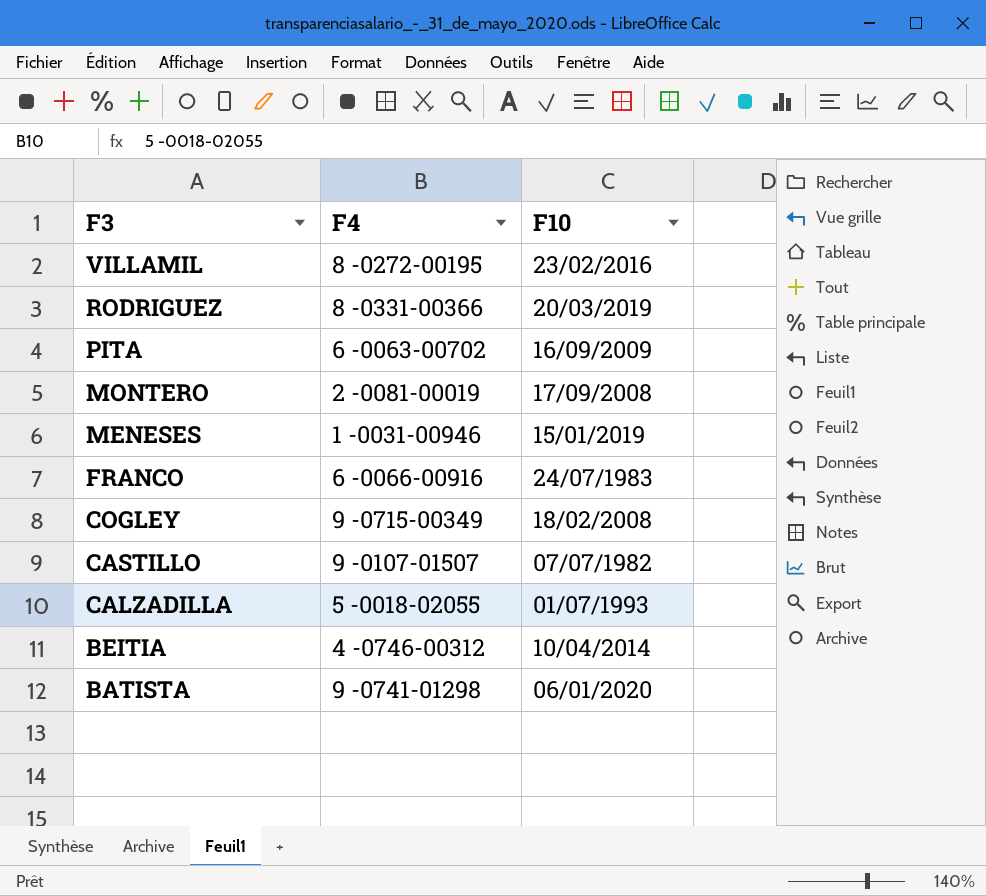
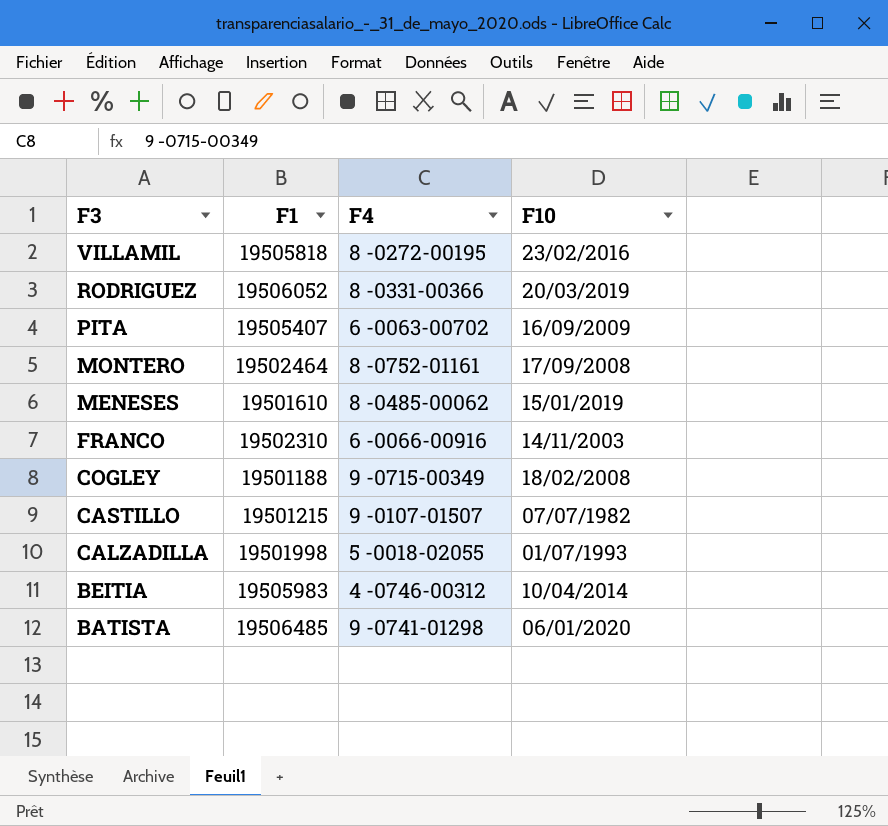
column F1 | position: none -> 2
MONTERO | F4: 2 -0081-00019 -> 8 -0752-01161
MENESES | F4: 1 -0031-00946 -> 8 -0485-00062
FRANCO | F10: 24/07/1983 -> 14/11/2003

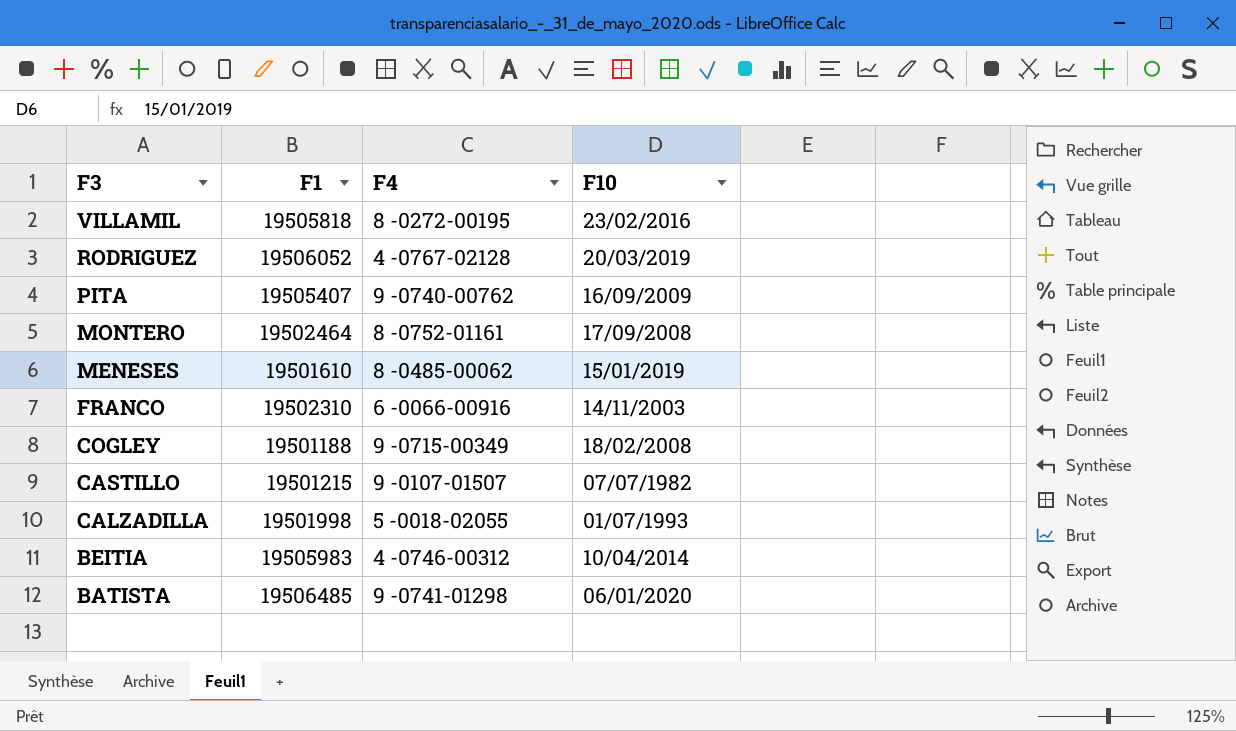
RODRIGUEZ | F4: 8 -0331-00366 -> 4 -0767-02128
PITA | F4: 6 -0063-00702 -> 9 -0740-00762

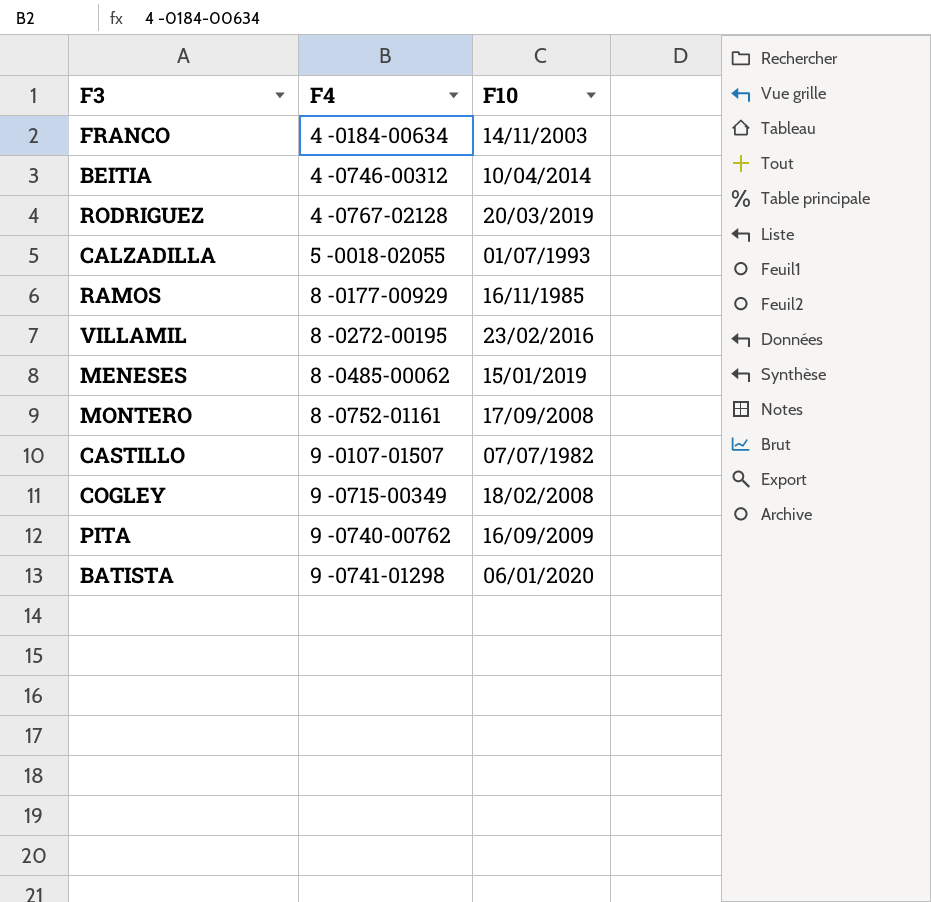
row order: F3 descending -> F4 ascending
column F1 | position: 2 -> none
FRANCO | F4: 6 -0066-00916 -> 4 -0184-00634
row RAMOS: none -> 8 -0177-00929 | 16/11/1985

